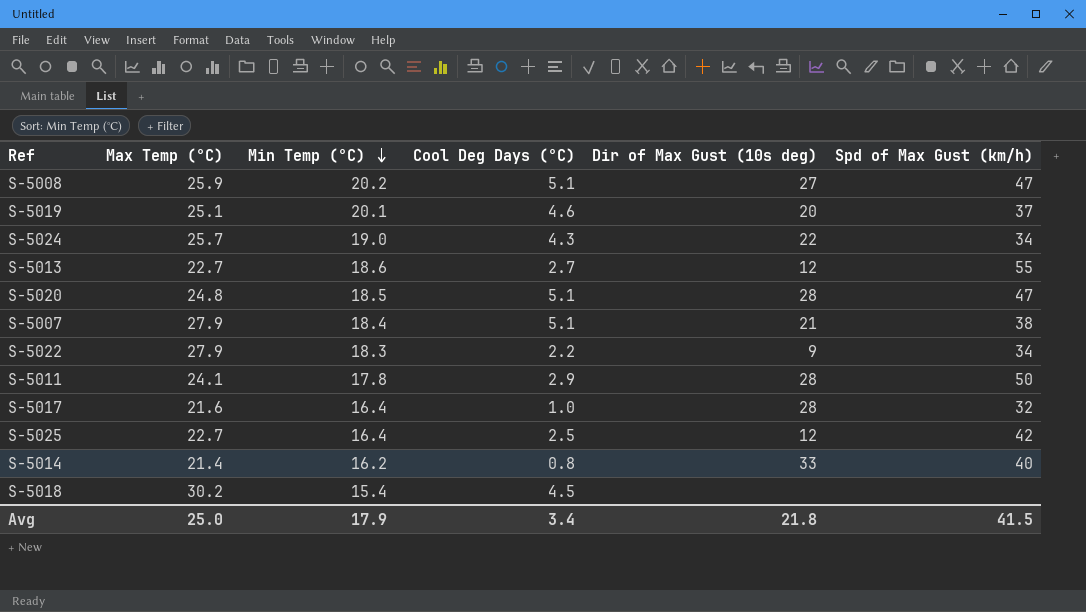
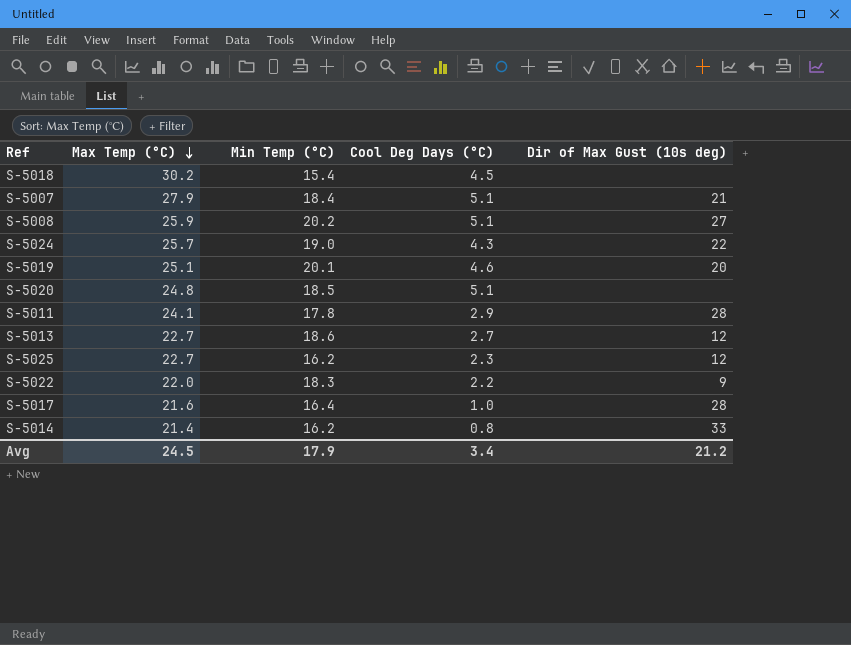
row order: Min Temp (°C) descending -> Max Temp (°C) descending
column Spd of Max Gust (km/h) | position: 6 -> none
S-5020 | Dir of Max Gust (10s deg): 28 -> none
S-5025 | Min Temp (°C): 16.4 -> 16.2
S-5025 | Cool Deg Days (°C): 2.5 -> 2.3
S-5022 | Max Temp (°C): 27.9 -> 22.0
Avg | Max Temp (°C): 25.0 -> 24.5
Avg | Dir of Max Gust (10s deg): 21.8 -> 21.2

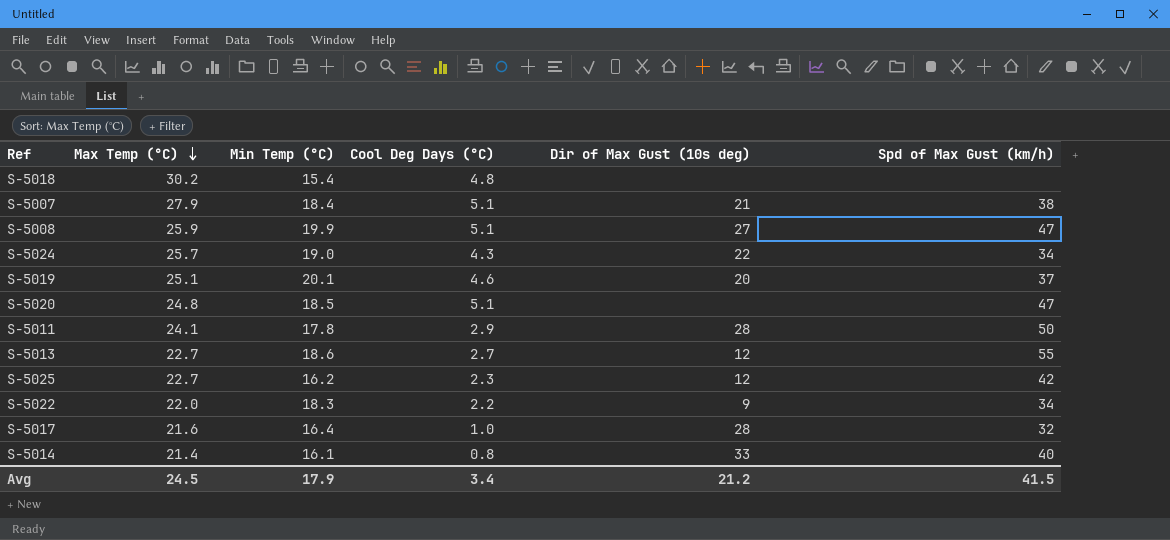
column Spd of Max Gust (km/h) | position: none -> 6
S-5018 | Cool Deg Days (°C): 4.5 -> 4.8
S-5008 | Min Temp (°C): 20.2 -> 19.9
S-5014 | Min Temp (°C): 16.2 -> 16.1

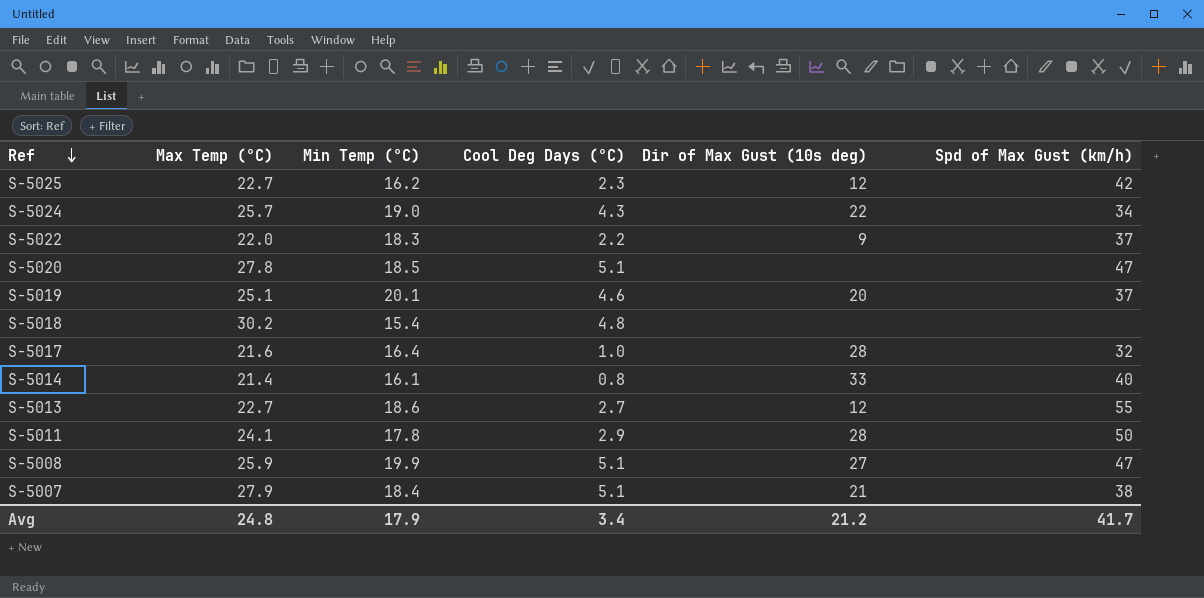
row order: Max Temp (°C) descending -> Ref descending
S-5022 | Spd of Max Gust (km/h): 34 -> 37
S-5020 | Max Temp (°C): 24.8 -> 27.8
Avg | Max Temp (°C): 24.5 -> 24.8
Avg | Spd of Max Gust (km/h): 41.5 -> 41.7

